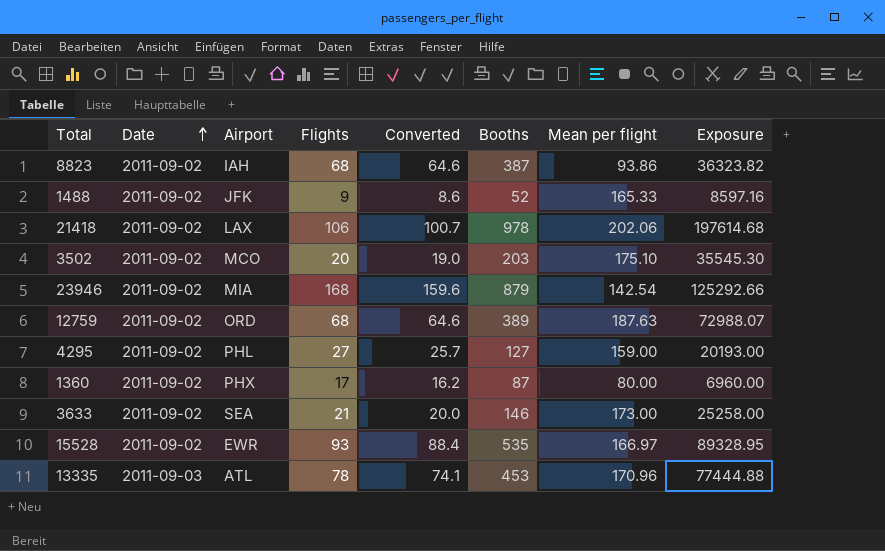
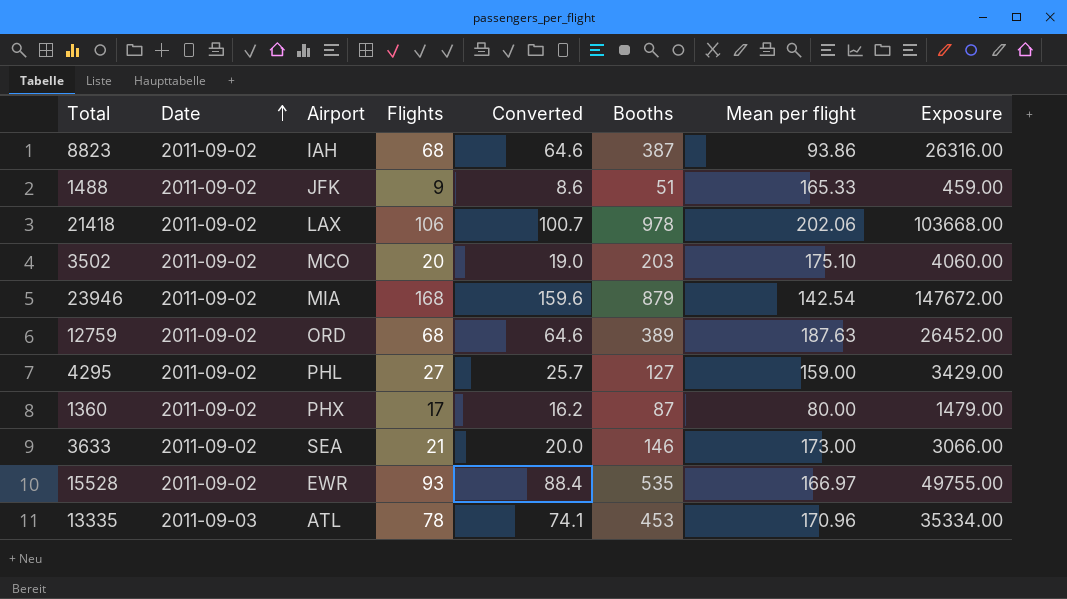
column Exposure | formula: [Booths] * [Mean per flight] -> [Flights] * [Booths]
1488 | Booths: 52 -> 51

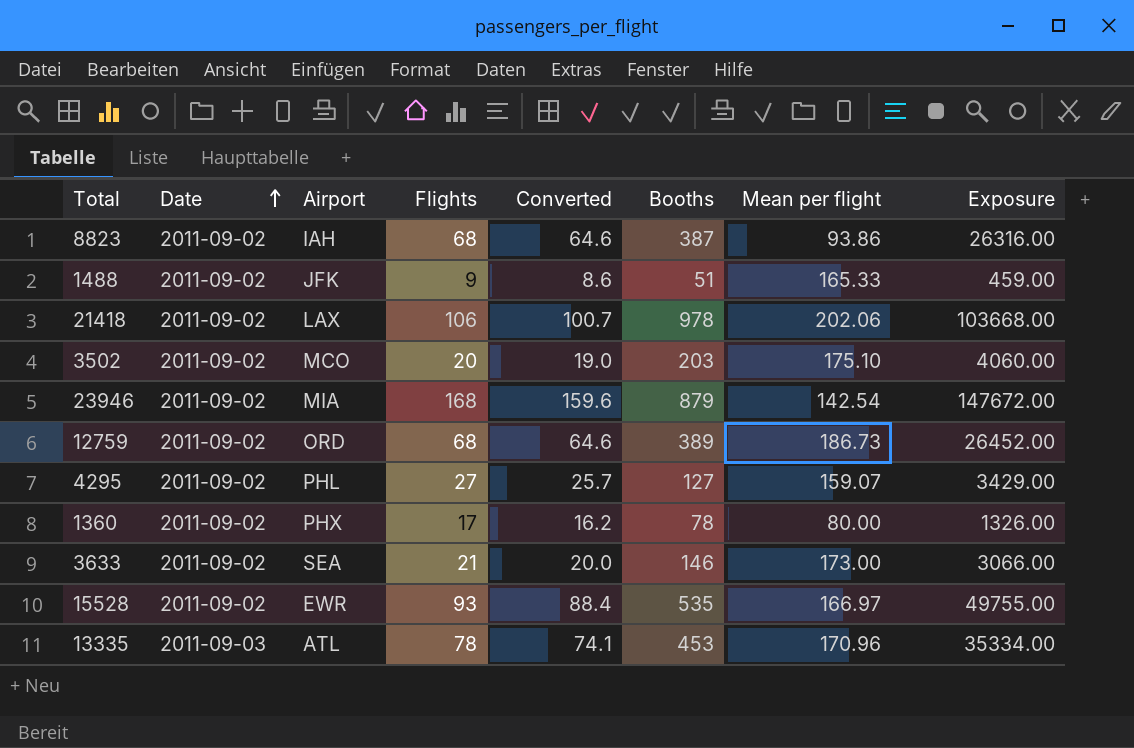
12759 | Mean per flight: 187.63 -> 186.73
4295 | Mean per flight: 159.00 -> 159.07
1360 | Booths: 87 -> 78
1360 | Exposure: 1479.00 -> 1326.00

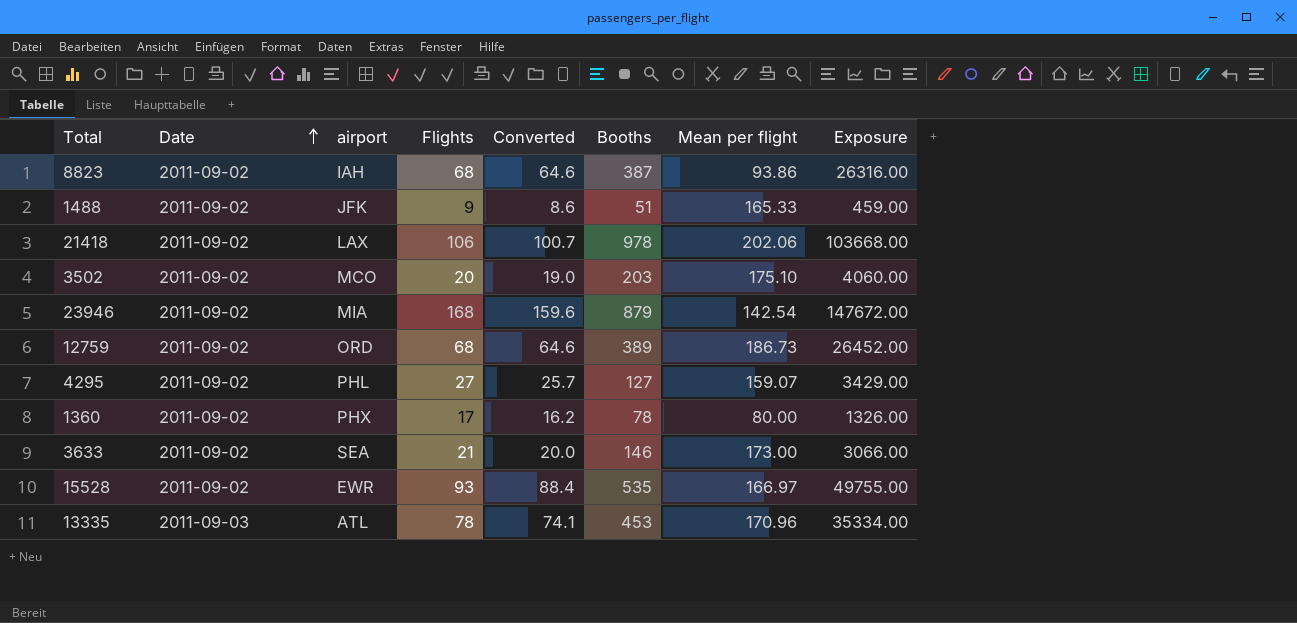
column name: Airport -> airport

